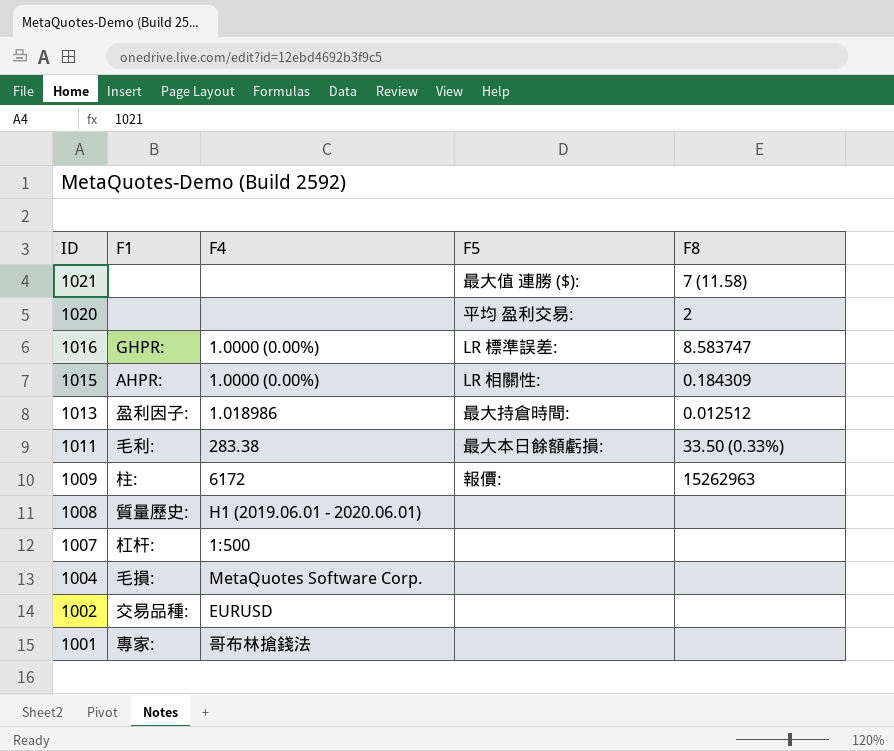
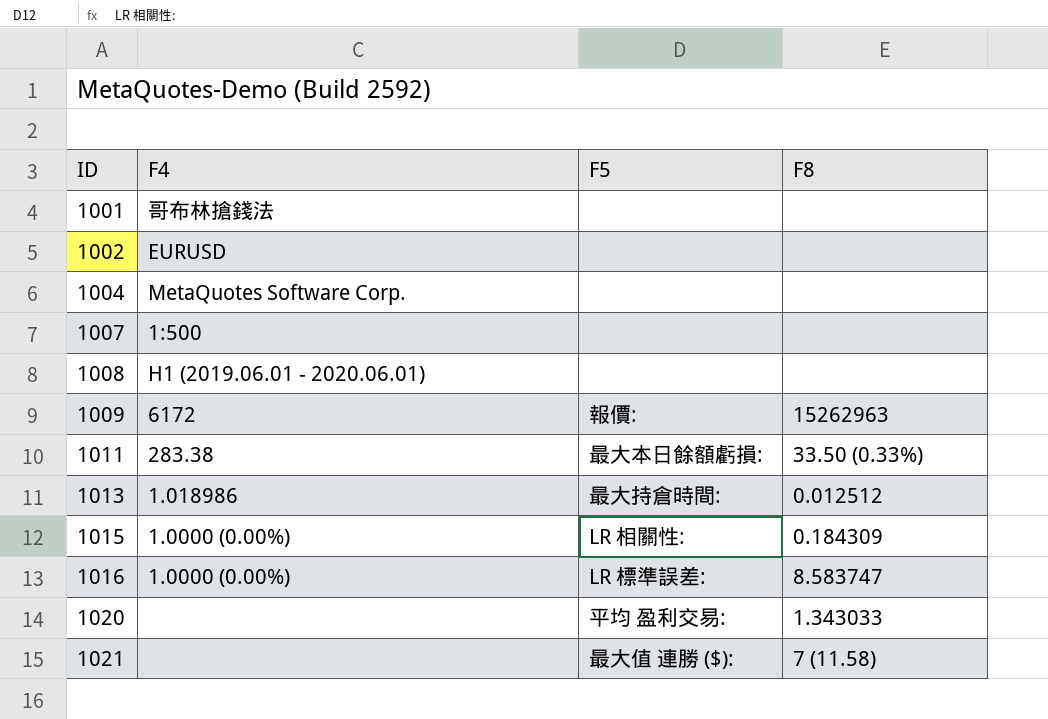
row order: ID descending -> ID ascending
column F1 | position: 2 -> none
1020 | F8: 2 -> 1.343033

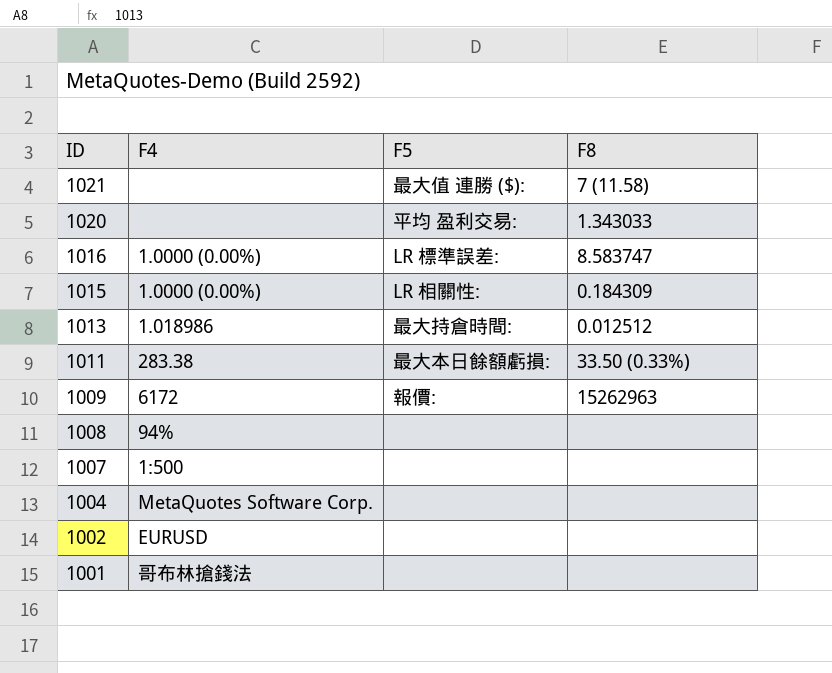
row order: ID ascending -> ID descending
1008 | F4: H1 (2019.06.01 - 2020.06.01) -> 94%

